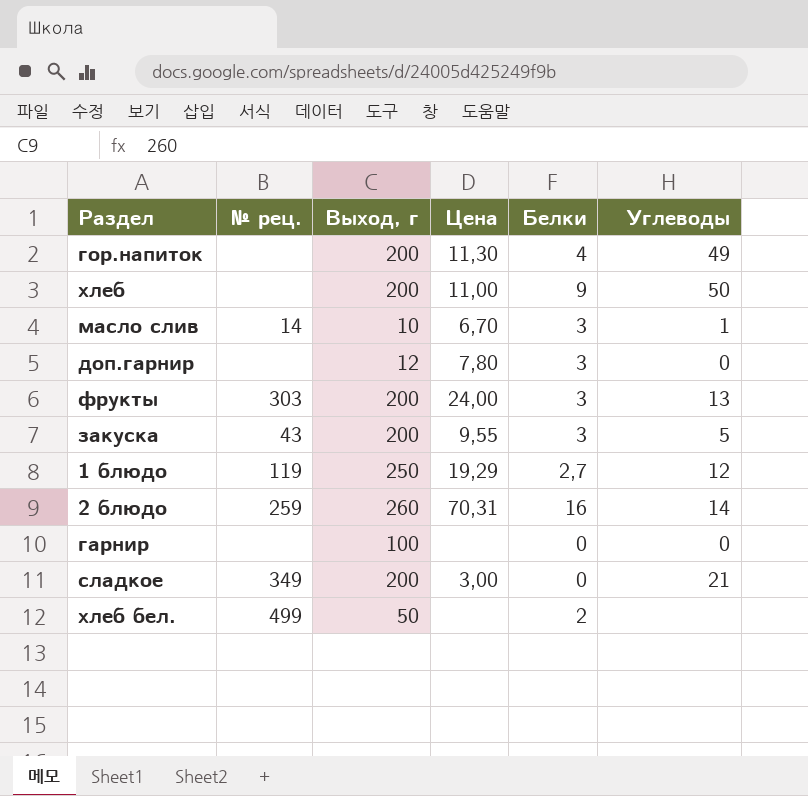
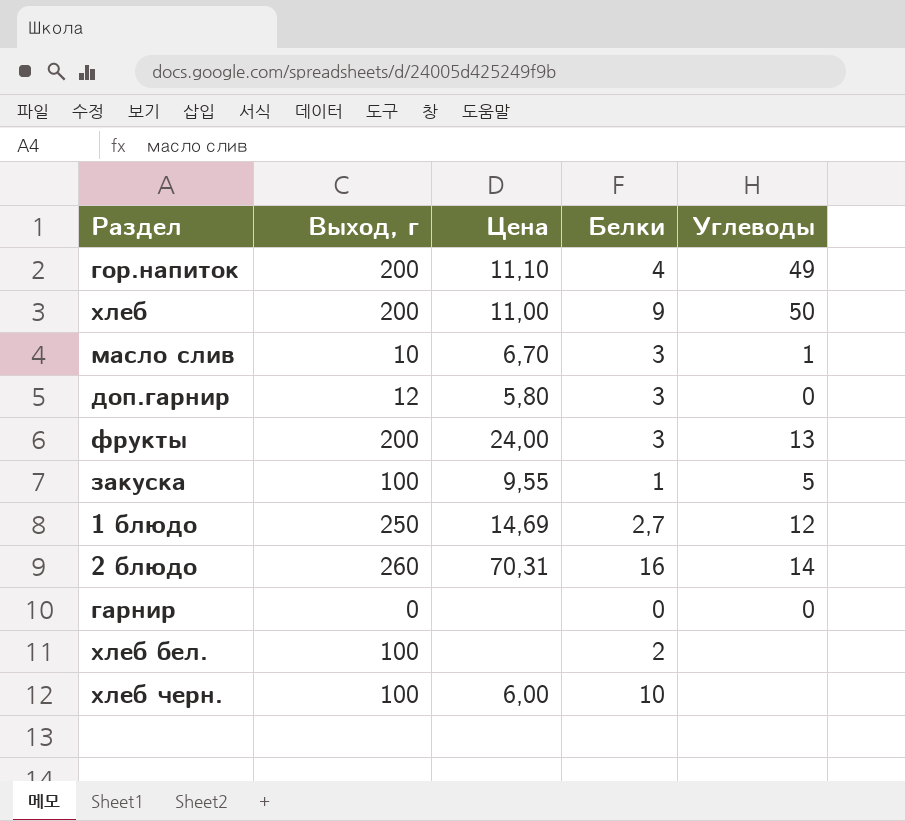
column № рец. | position: 2 -> none
row сладкое: 349 | 200 | 3,00 | 0 | 21 -> none
гор.напиток | Цена: 11,30 -> 11,10
доп.гарнир | Цена: 7,80 -> 5,80
закуска | Выход, г: 200 -> 100
закуска | Белки: 3 -> 1
1 блюдо | Цена: 19,29 -> 14,69
гарнир | Выход, г: 100 -> 0
хлеб бел. | Выход, г: 50 -> 100
row хлеб черн.: none -> 100 | 6,00 | 10 | none

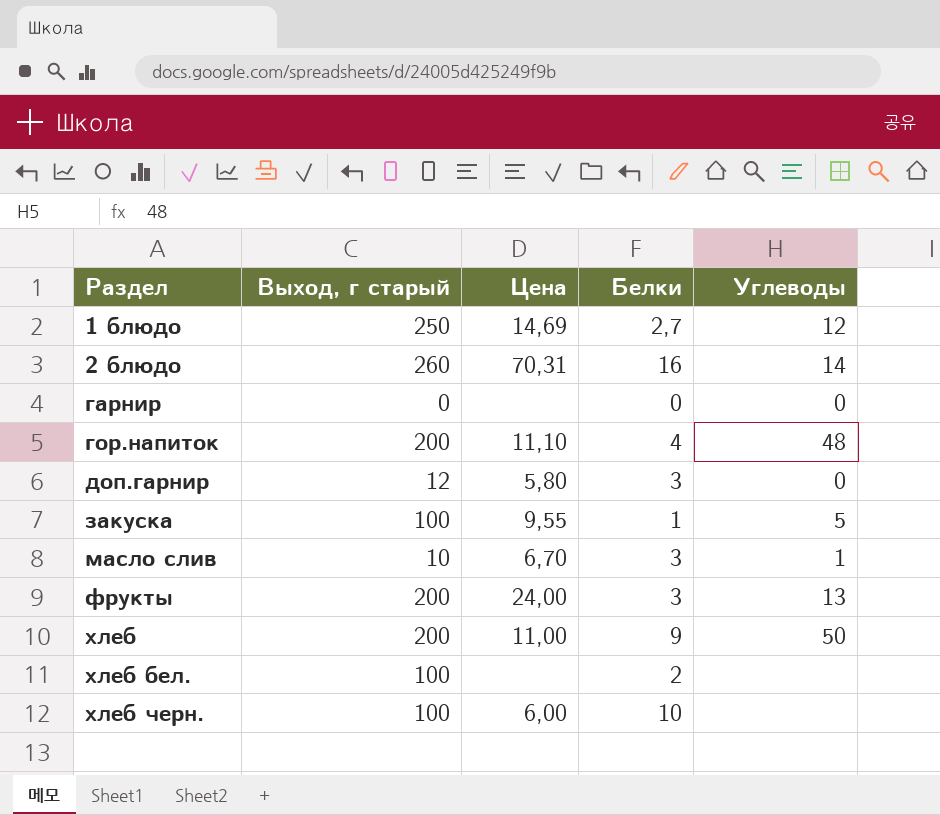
row order: none -> Раздел ascending
column name: Выход, г -> Выход, г старый
гор.напиток | Углеводы: 49 -> 48

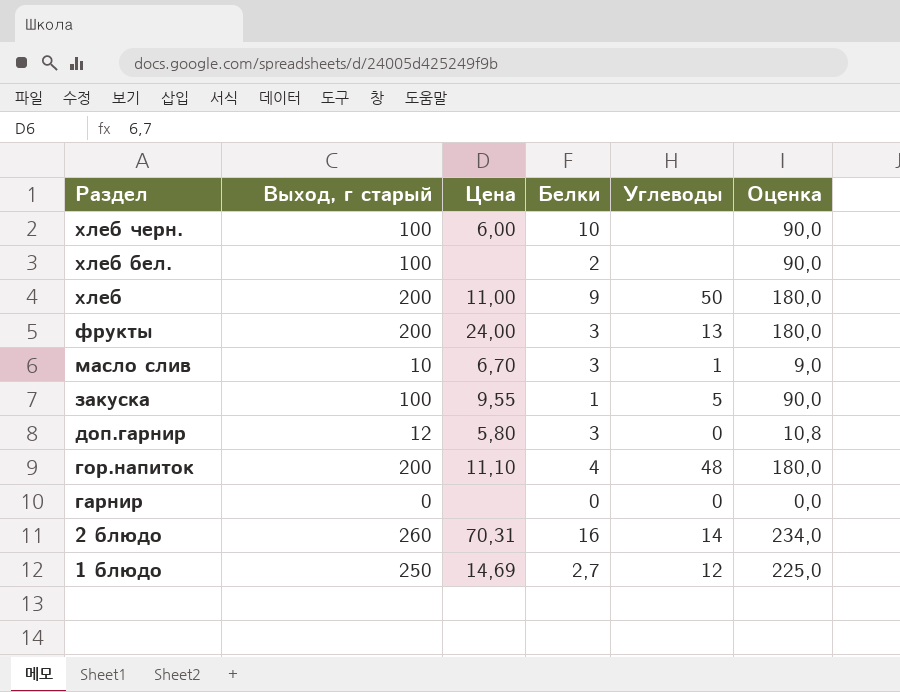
row order: Раздел ascending -> Раздел descending
column Оценка | formula: none -> [Выход, г старый] * 0,9

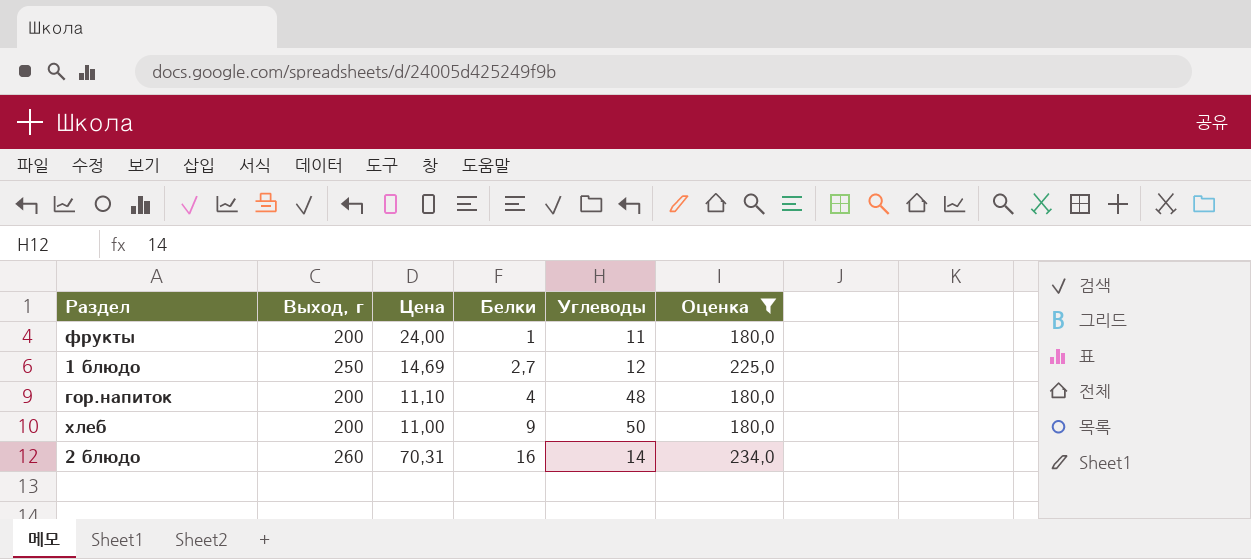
filter: none -> Оценка >= 180,0
row order: Раздел descending -> Белки ascending
column name: Выход, г старый -> Выход, г
фрукты | Белки: 3 -> 1
фрукты | Углеводы: 13 -> 11

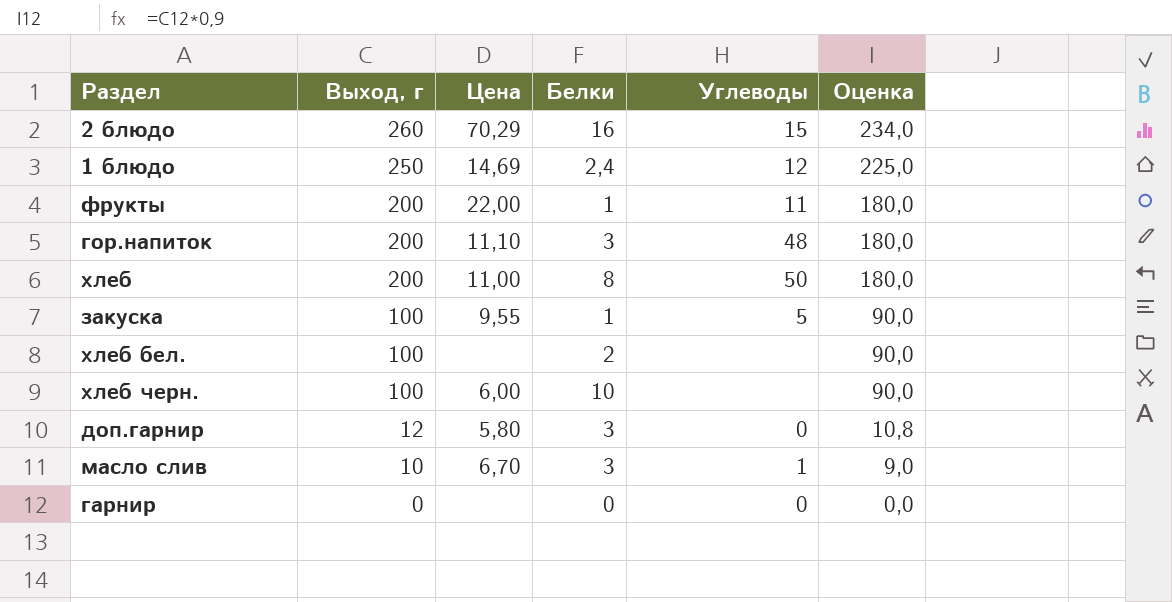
filter: Оценка >= 180,0 -> none
row order: Белки ascending -> Выход, г descending
2 блюдо | Цена: 70,31 -> 70,29
2 блюдо | Углеводы: 14 -> 15
1 блюдо | Белки: 2,7 -> 2,4
фрукты | Цена: 24,00 -> 22,00
гор.напиток | Белки: 4 -> 3
хлеб | Белки: 9 -> 8

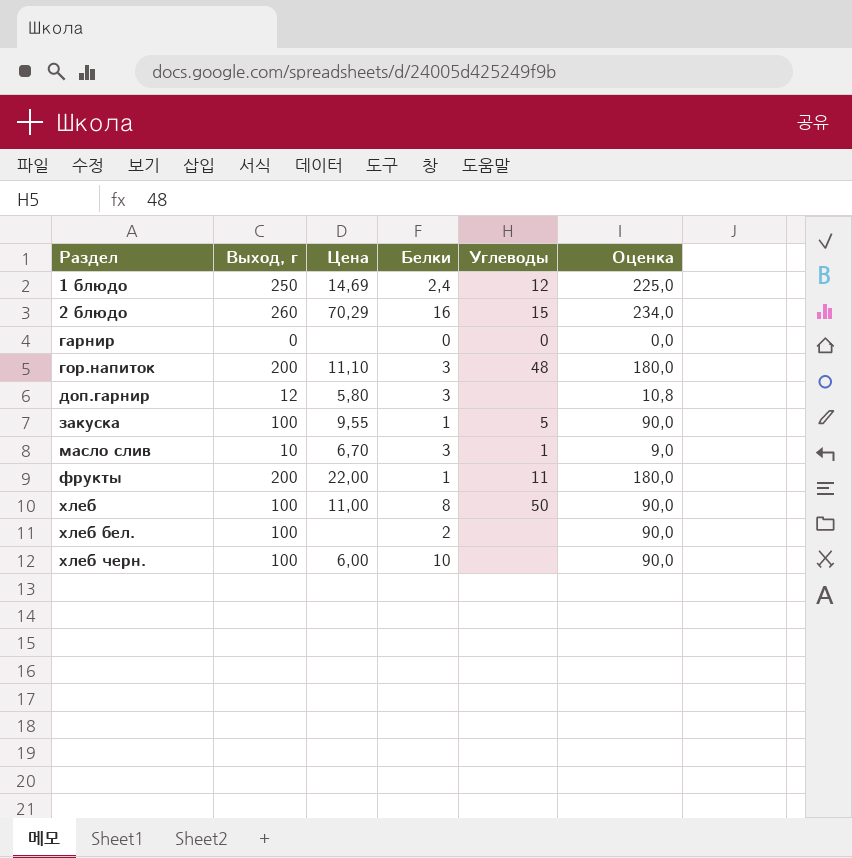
row order: Выход, г descending -> Раздел ascending
доп.гарнир | Углеводы: 0 -> none
хлеб | Выход, г: 200 -> 100
хлеб | Оценка: 180,0 -> 90,0

